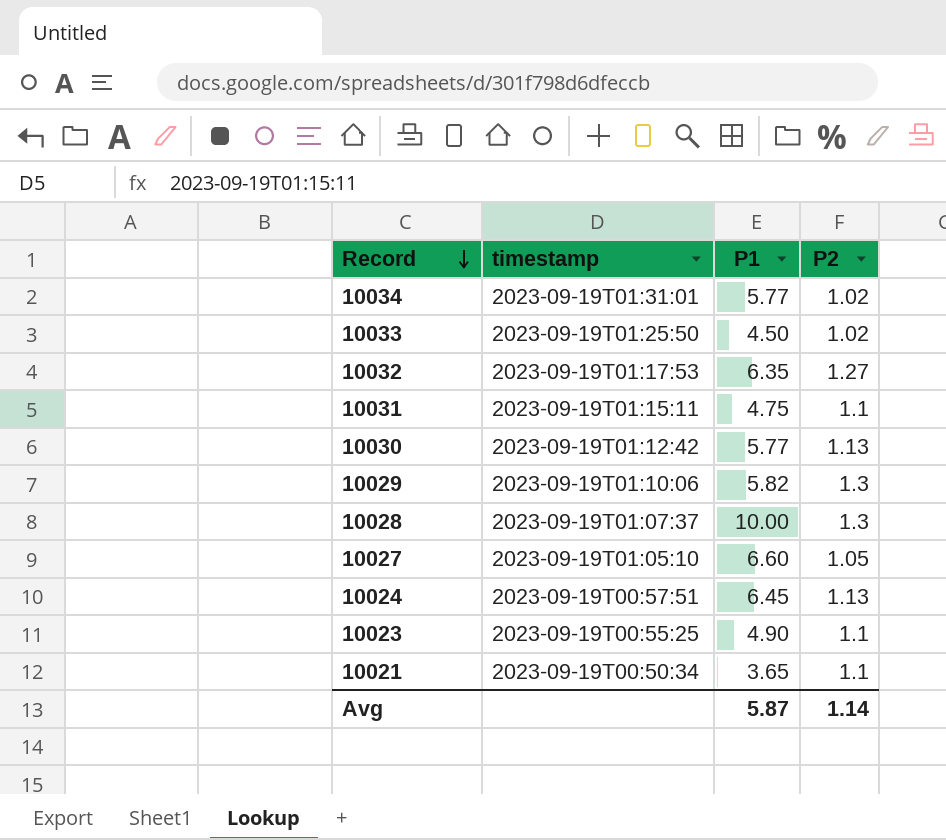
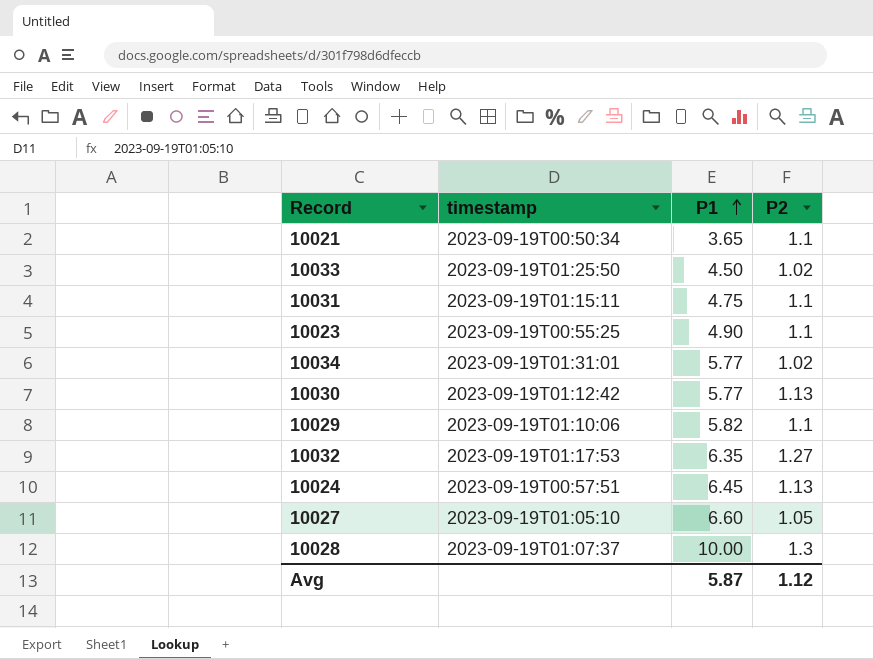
row order: Record descending -> P1 ascending
10029 | P2: 1.3 -> 1.1
Avg | P2: 1.14 -> 1.12

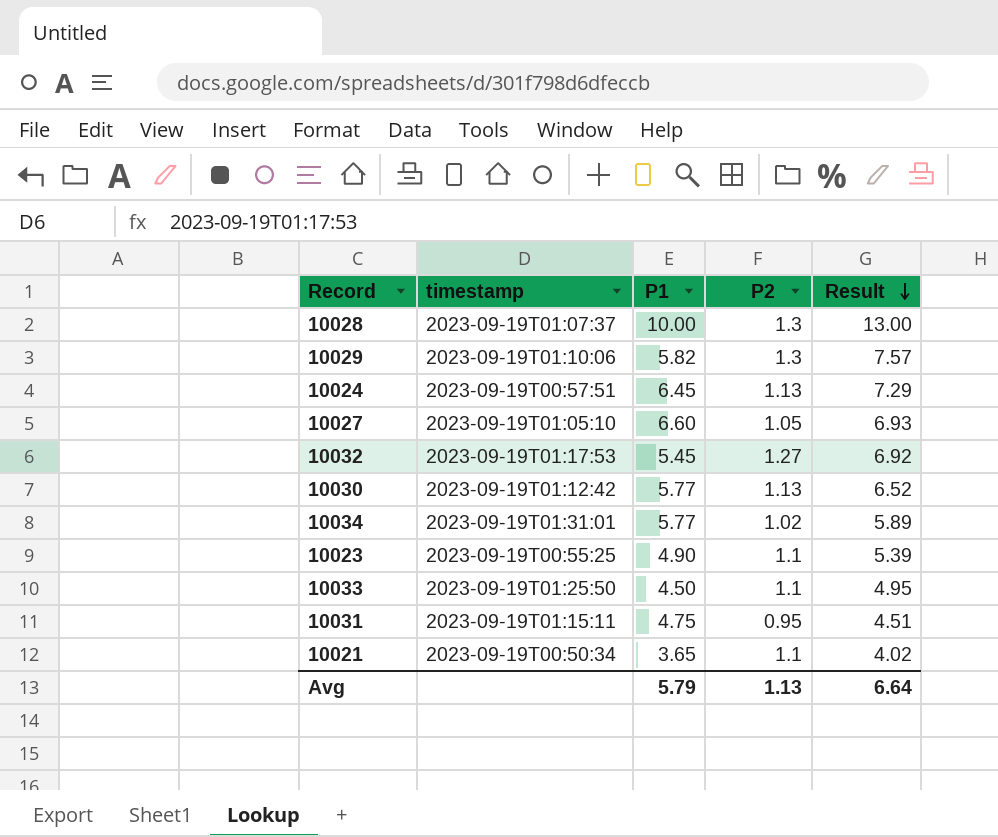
row order: P1 ascending -> Result descending
column Result | formula: none -> [P1] * [P2]
10029 | P2: 1.1 -> 1.3
10032 | P1: 6.35 -> 5.45
10033 | P2: 1.02 -> 1.1
10031 | P2: 1.1 -> 0.95
Avg | P1: 5.87 -> 5.79
Avg | P2: 1.12 -> 1.13

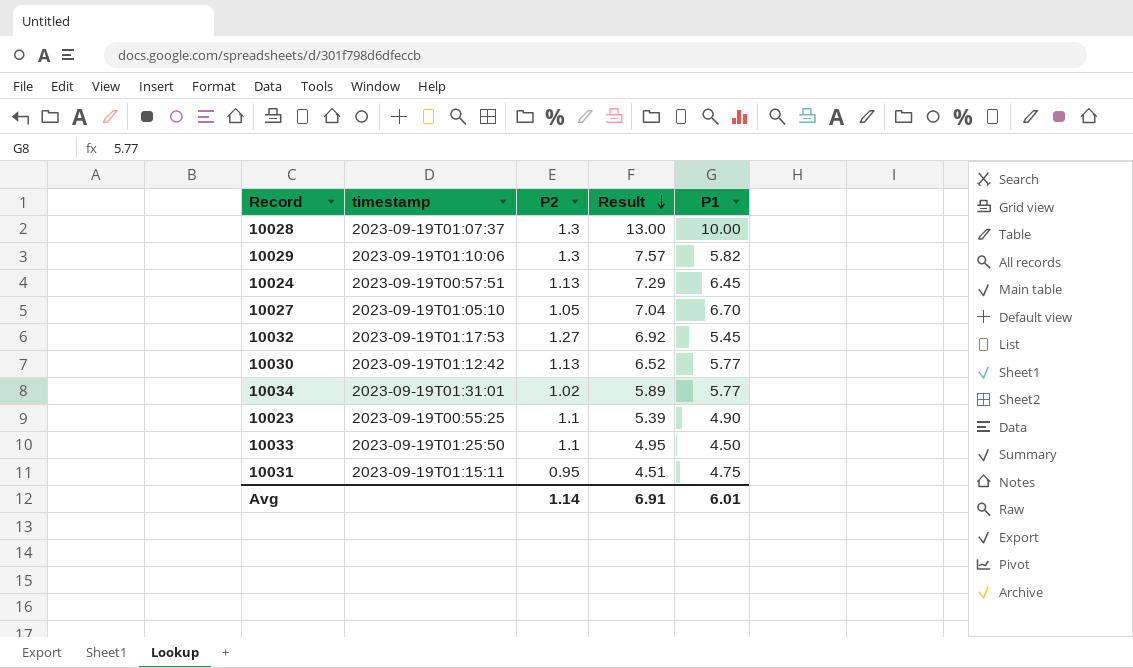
column P1 | position: 3 -> 5
row 10021: 2023-09-19T00:50:34 | 3.65 | 1.1 | 4.02 -> none
10027 | Result: 6.93 -> 7.04
10027 | P1: 6.60 -> 6.70
Avg | P2: 1.13 -> 1.14
Avg | Result: 6.64 -> 6.91
Avg | P1: 5.79 -> 6.01

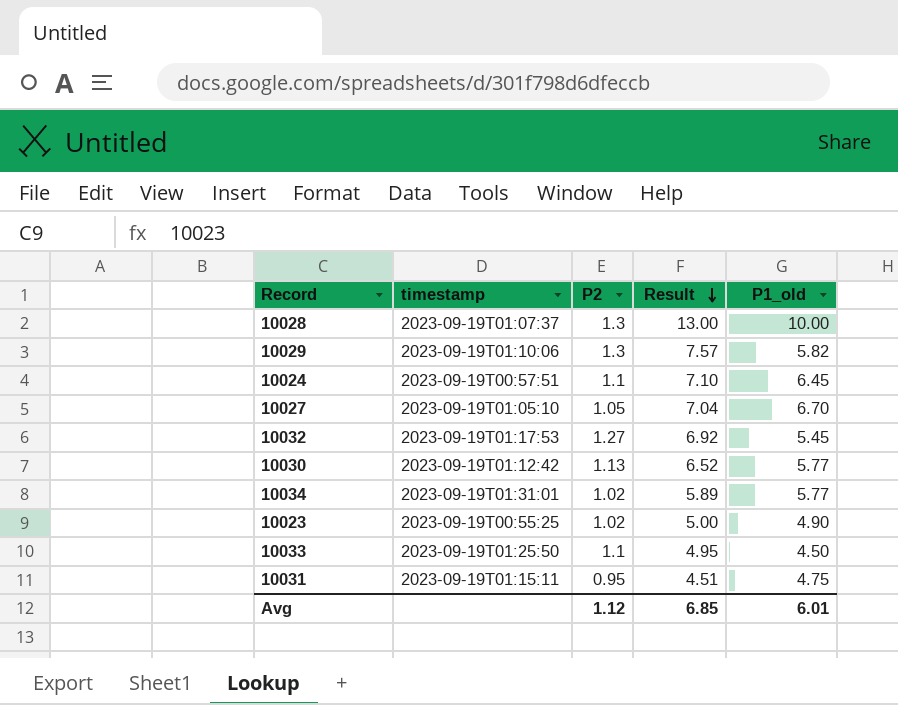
column name: P1 -> P1_old
10024 | P2: 1.13 -> 1.1
10024 | Result: 7.29 -> 7.10
10023 | P2: 1.1 -> 1.02
10023 | Result: 5.39 -> 5.00
Avg | P2: 1.14 -> 1.12
Avg | Result: 6.91 -> 6.85

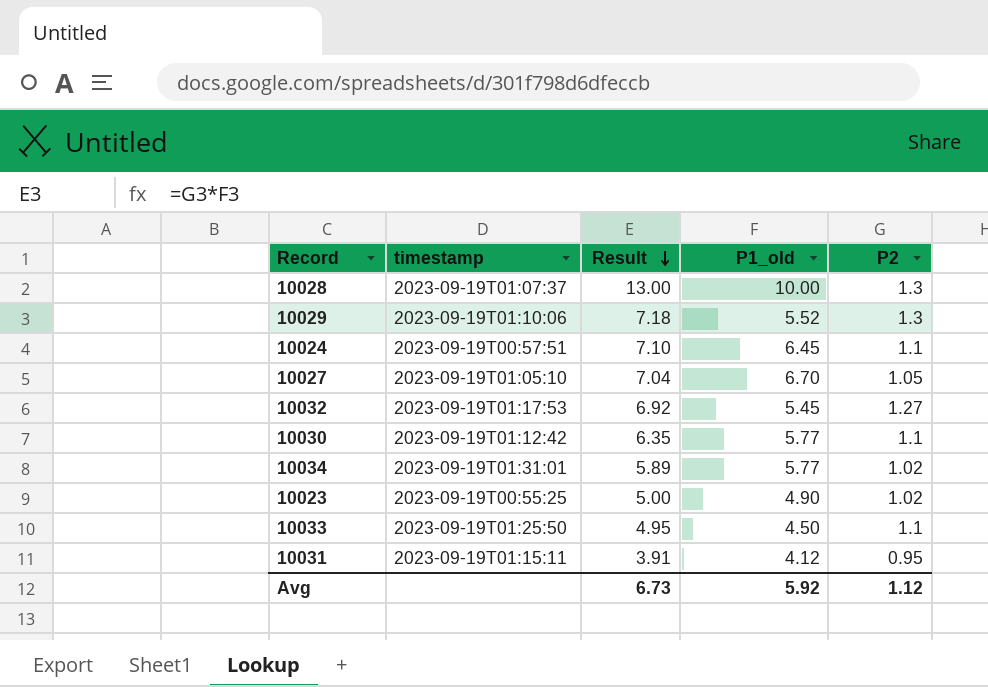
column P2 | position: 3 -> 5
10029 | Result: 7.57 -> 7.18
10029 | P1_old: 5.82 -> 5.52
10030 | Result: 6.52 -> 6.35
10030 | P2: 1.13 -> 1.1
10031 | Result: 4.51 -> 3.91
10031 | P1_old: 4.75 -> 4.12
Avg | Result: 6.85 -> 6.73
Avg | P1_old: 6.01 -> 5.92

